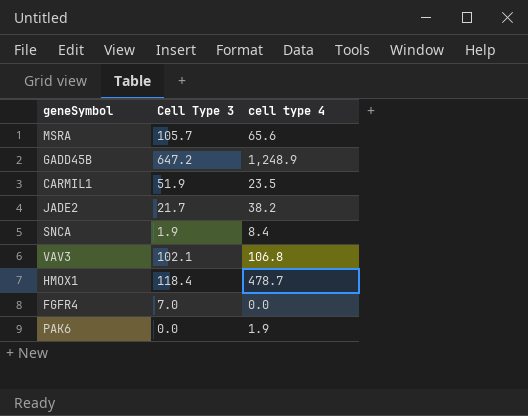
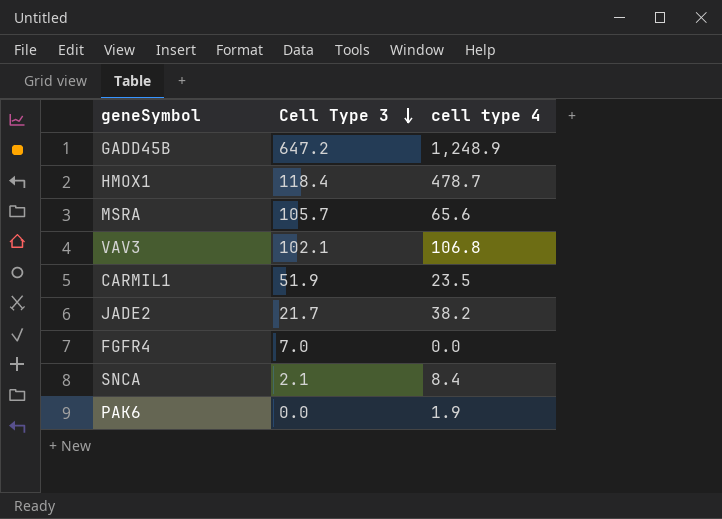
row order: none -> Cell Type 3 descending
SNCA | Cell Type 3: 1.9 -> 2.1

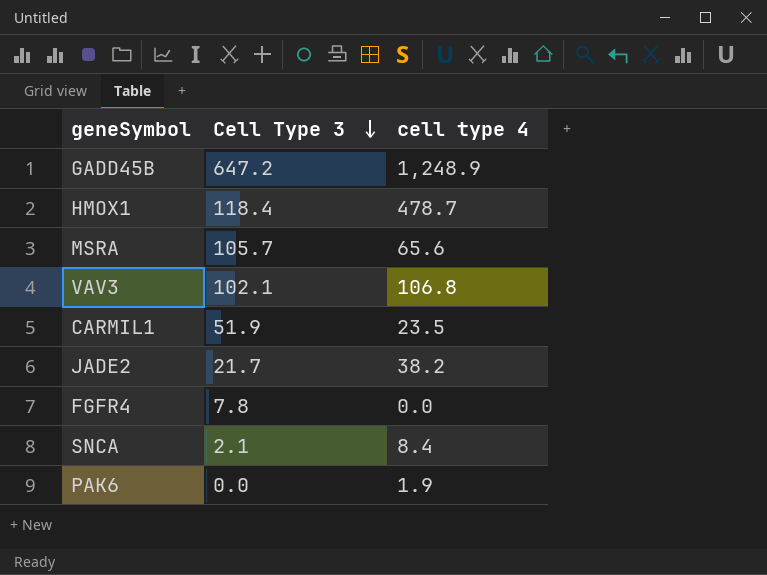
FGFR4 | Cell Type 3: 7.0 -> 7.8

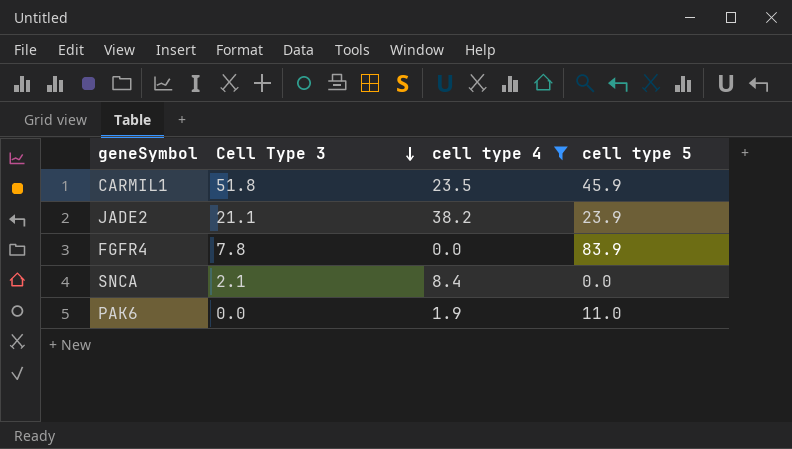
filter: none -> cell type 4 <= 38.2
column cell type 5 | position: none -> 4
CARMIL1 | Cell Type 3: 51.9 -> 51.8
JADE2 | Cell Type 3: 21.7 -> 21.1

